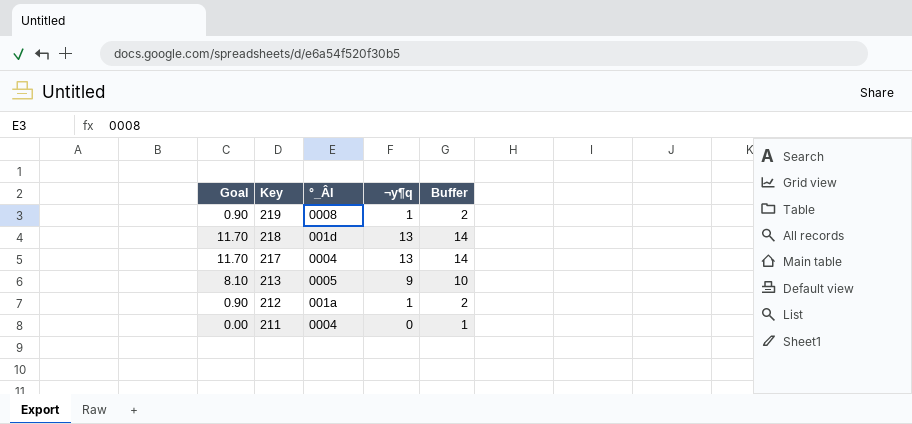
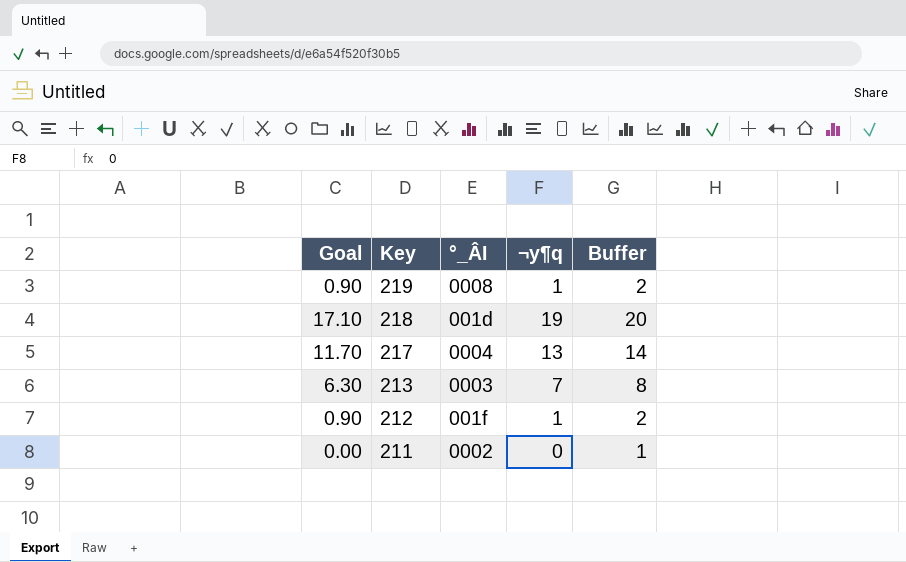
218 | Goal: 11.70 -> 17.10
218 | ¬y¶q: 13 -> 19
218 | Buffer: 14 -> 20
213 | Goal: 8.10 -> 6.30
213 | °_ÂI: 0005 -> 0003
213 | ¬y¶q: 9 -> 7
213 | Buffer: 10 -> 8
212 | °_ÂI: 001a -> 001f
211 | °_ÂI: 0004 -> 0002

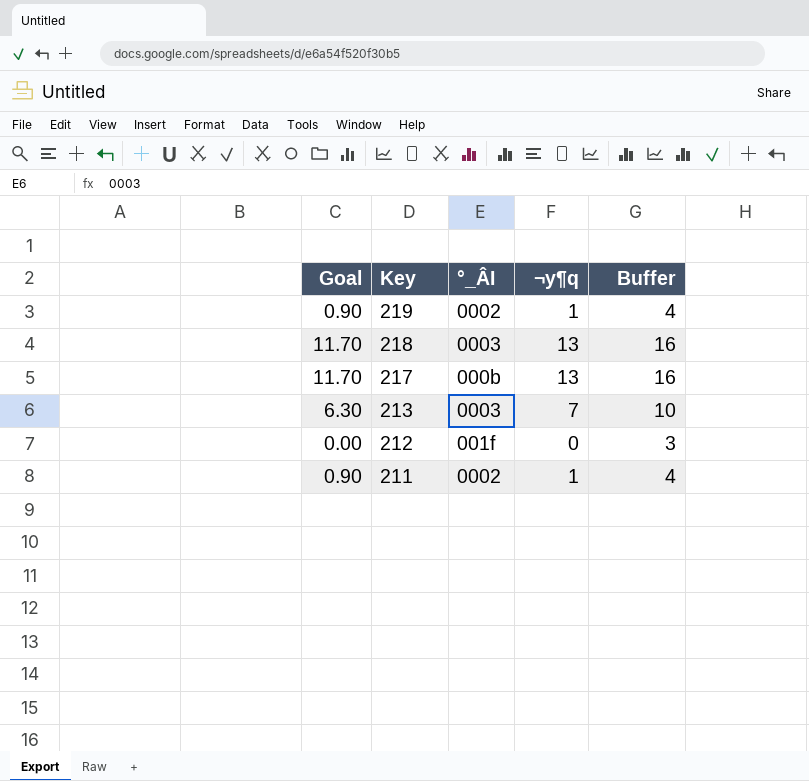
column Buffer | formula: [¬y¶q] + 1 -> [¬y¶q] + 3
219 | °_ÂI: 0008 -> 0002
218 | Goal: 17.10 -> 11.70
218 | °_ÂI: 001d -> 0003
218 | ¬y¶q: 19 -> 13
217 | °_ÂI: 0004 -> 000b
212 | Goal: 0.90 -> 0.00
212 | ¬y¶q: 1 -> 0
211 | Goal: 0.00 -> 0.90
211 | ¬y¶q: 0 -> 1

